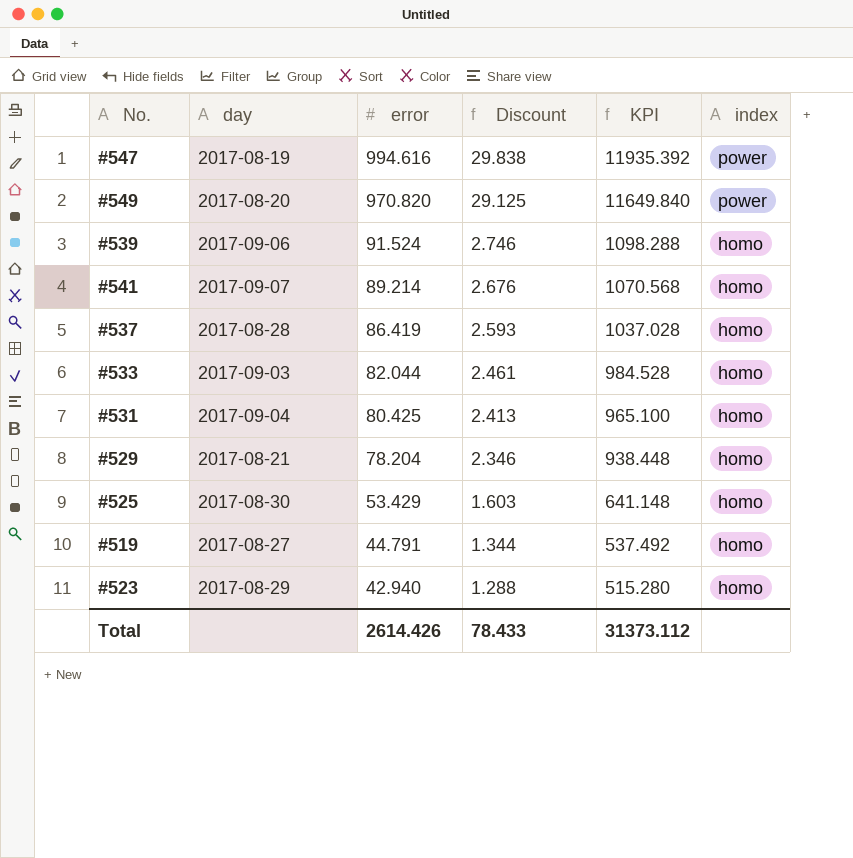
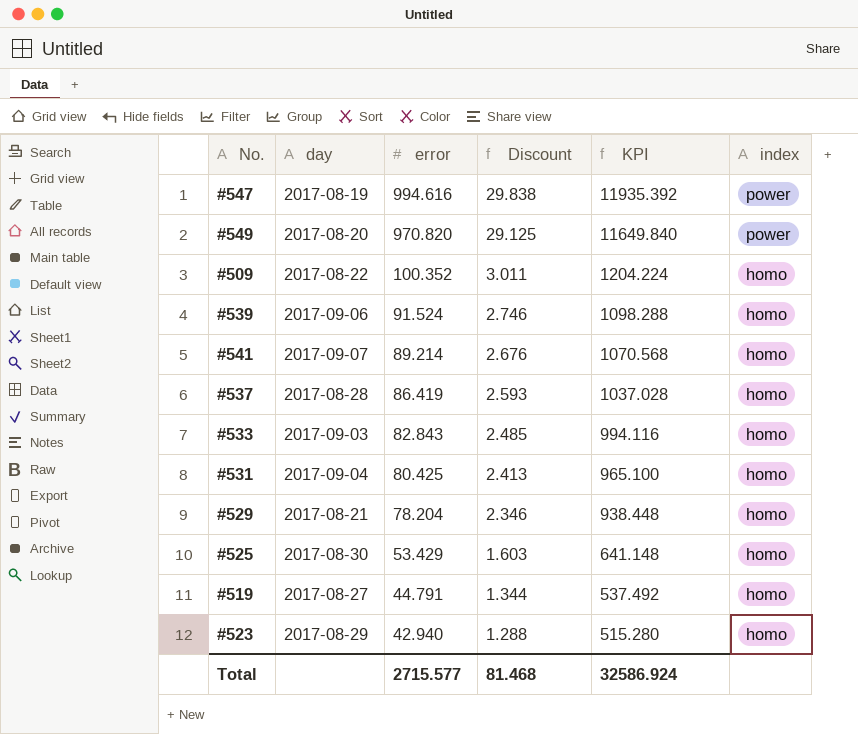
row #509: none -> 2017-08-22 | 100.352 | 3.011 | 1204.224 | homo
#533 | error: 82.044 -> 82.843
#533 | Discount: 2.461 -> 2.485
#533 | KPI: 984.528 -> 994.116
Total | error: 2614.426 -> 2715.577
Total | Discount: 78.433 -> 81.468
Total | KPI: 31373.112 -> 32586.924

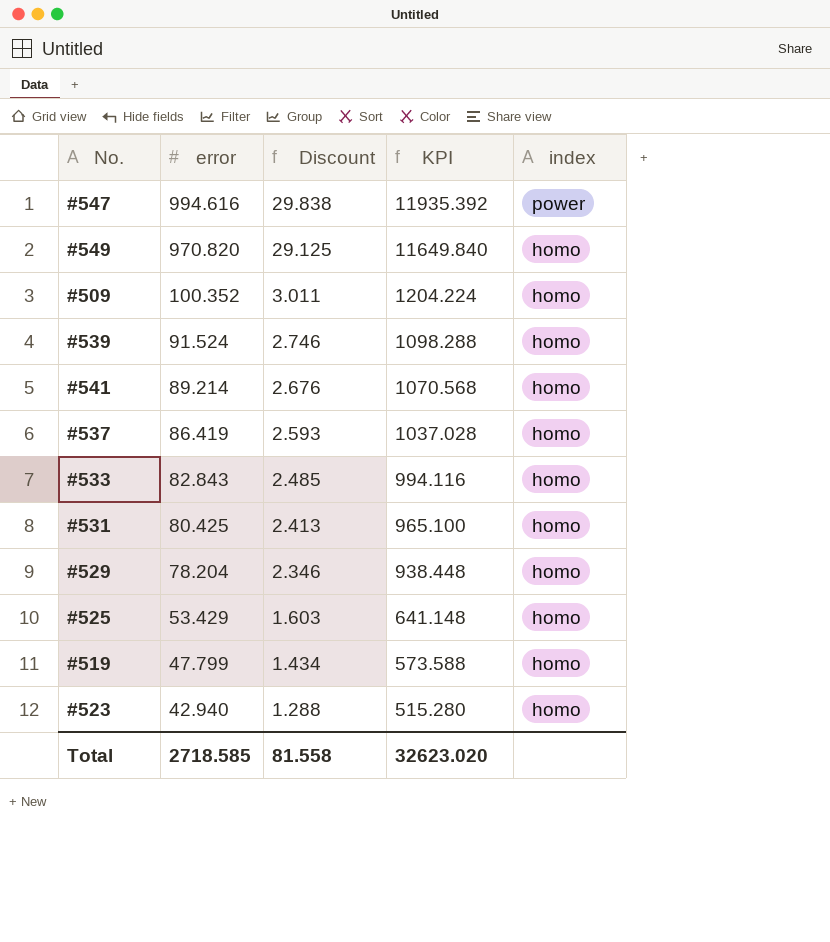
column day | position: 2 -> none
#549 | index: power -> homo
#519 | error: 44.791 -> 47.799
#519 | Discount: 1.344 -> 1.434
#519 | KPI: 537.492 -> 573.588
Total | error: 2715.577 -> 2718.585
Total | Discount: 81.468 -> 81.558
Total | KPI: 32586.924 -> 32623.020

